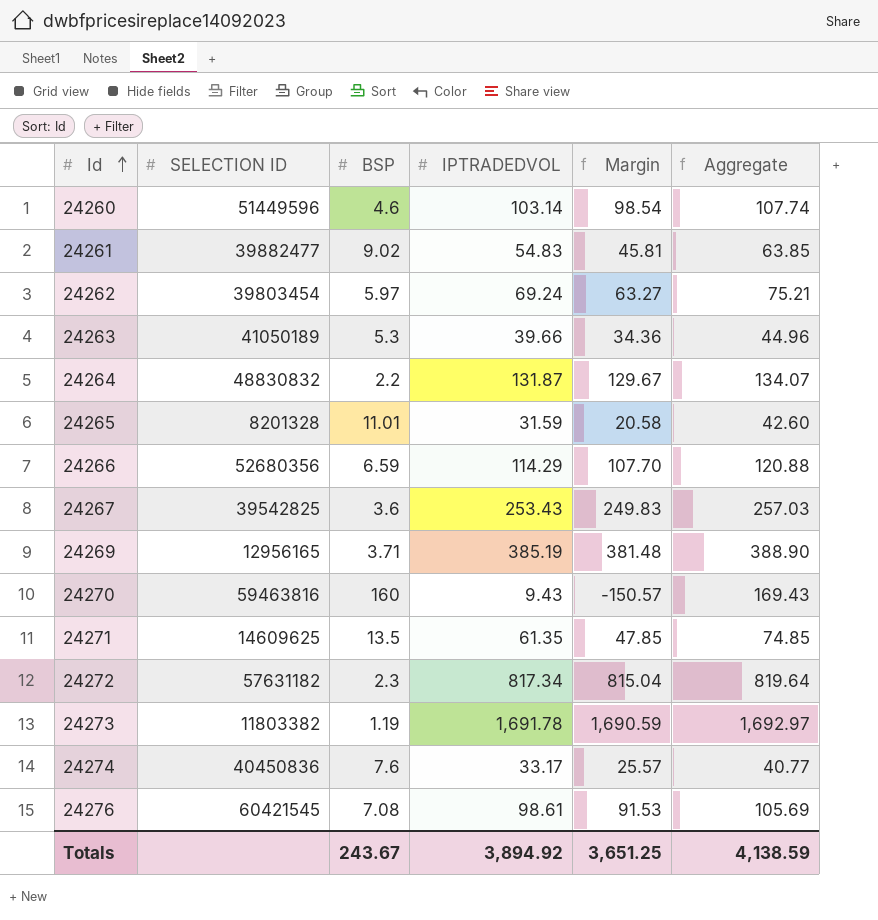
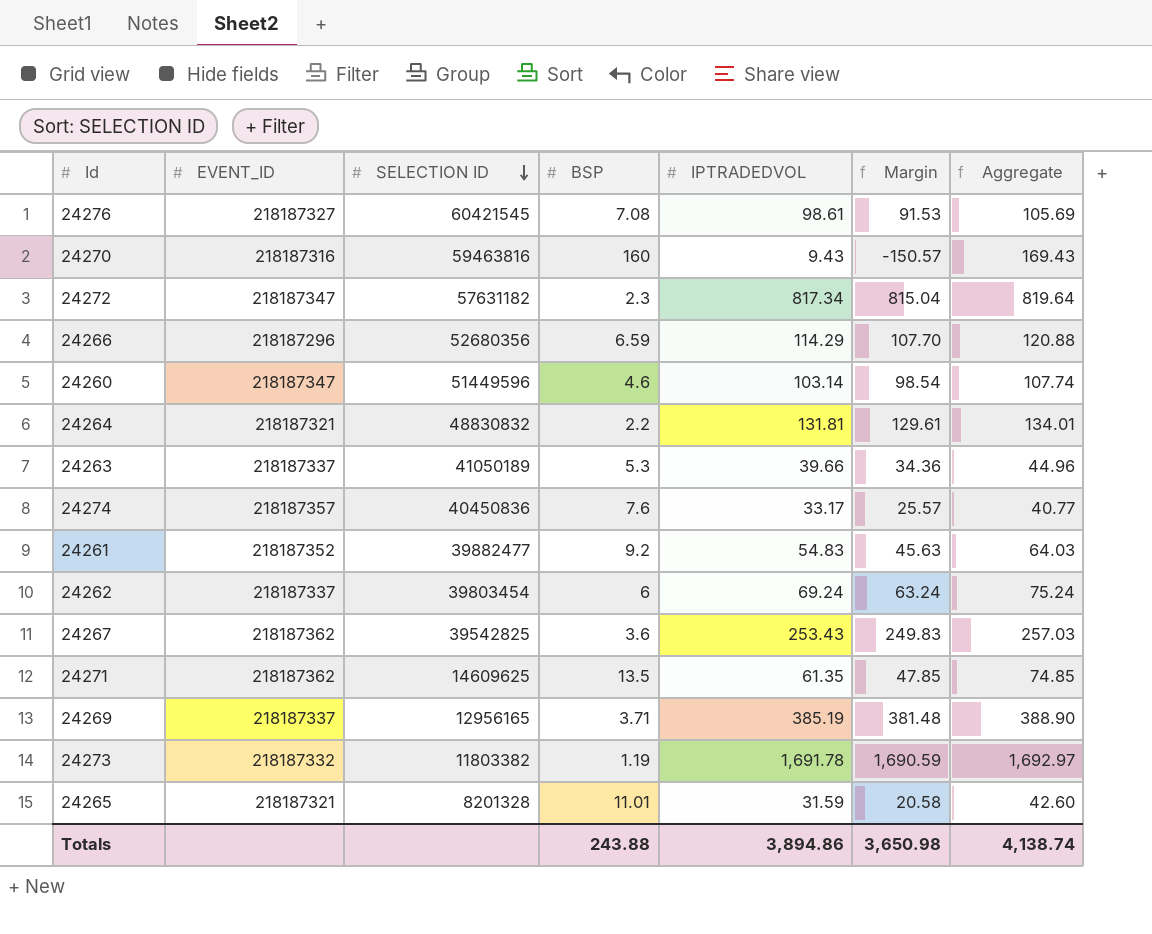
row order: Id ascending -> SELECTION ID descending
column EVENT_ID | position: none -> 2
24264 | IPTRADEDVOL: 131.87 -> 131.81
24264 | Margin: 129.67 -> 129.61
24264 | Aggregate: 134.07 -> 134.01
24261 | BSP: 9.02 -> 9.2
24261 | Margin: 45.81 -> 45.63
24261 | Aggregate: 63.85 -> 64.03
24262 | BSP: 5.97 -> 6
24262 | Margin: 63.27 -> 63.24
24262 | Aggregate: 75.21 -> 75.24
Totals | BSP: 243.67 -> 243.88
Totals | IPTRADEDVOL: 3,894.92 -> 3,894.86
Totals | Margin: 3,651.25 -> 3,650.98
Totals | Aggregate: 4,138.59 -> 4,138.74

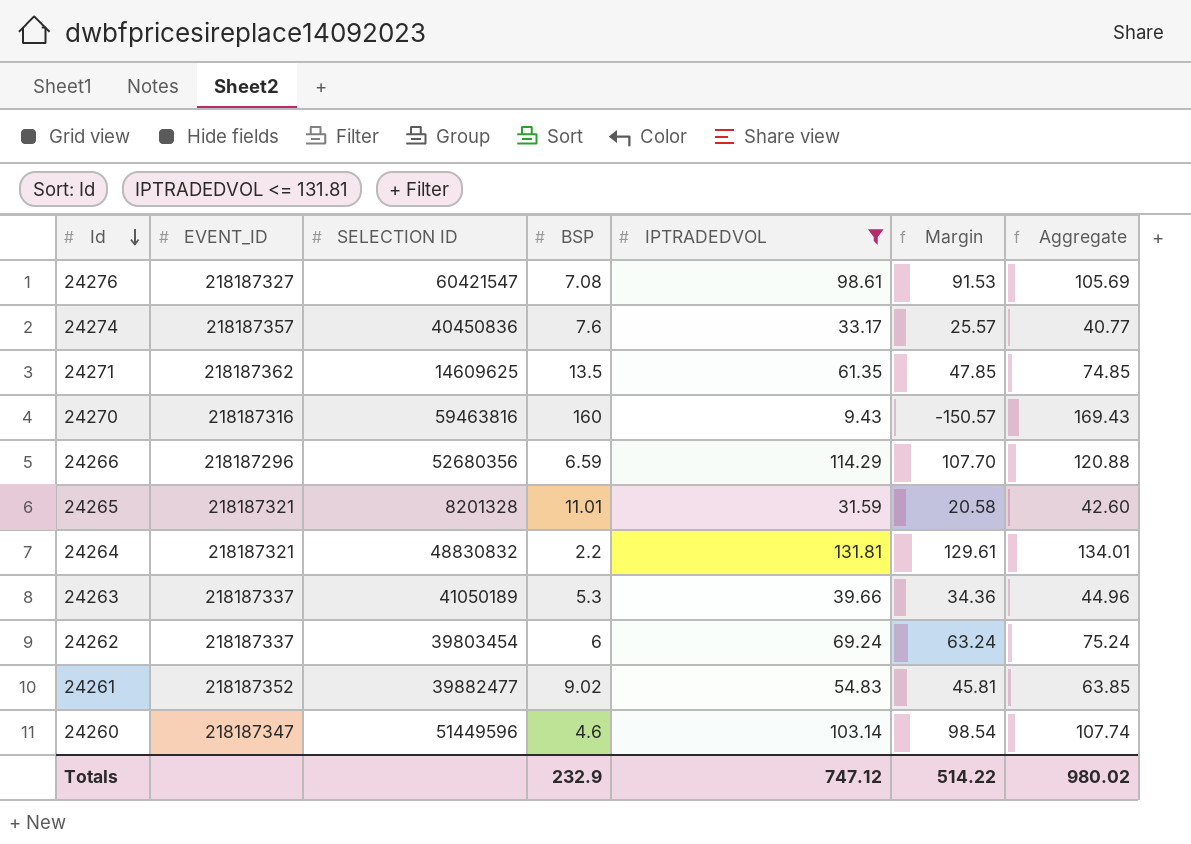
filter: none -> IPTRADEDVOL <= 131.81
row order: SELECTION ID descending -> Id descending
24276 | SELECTION ID: 60421545 -> 60421547
24261 | BSP: 9.2 -> 9.02
24261 | Margin: 45.63 -> 45.81
24261 | Aggregate: 64.03 -> 63.85
Totals | BSP: 243.88 -> 232.9
Totals | IPTRADEDVOL: 3,894.86 -> 747.12
Totals | Margin: 3,650.98 -> 514.22
Totals | Aggregate: 4,138.74 -> 980.02

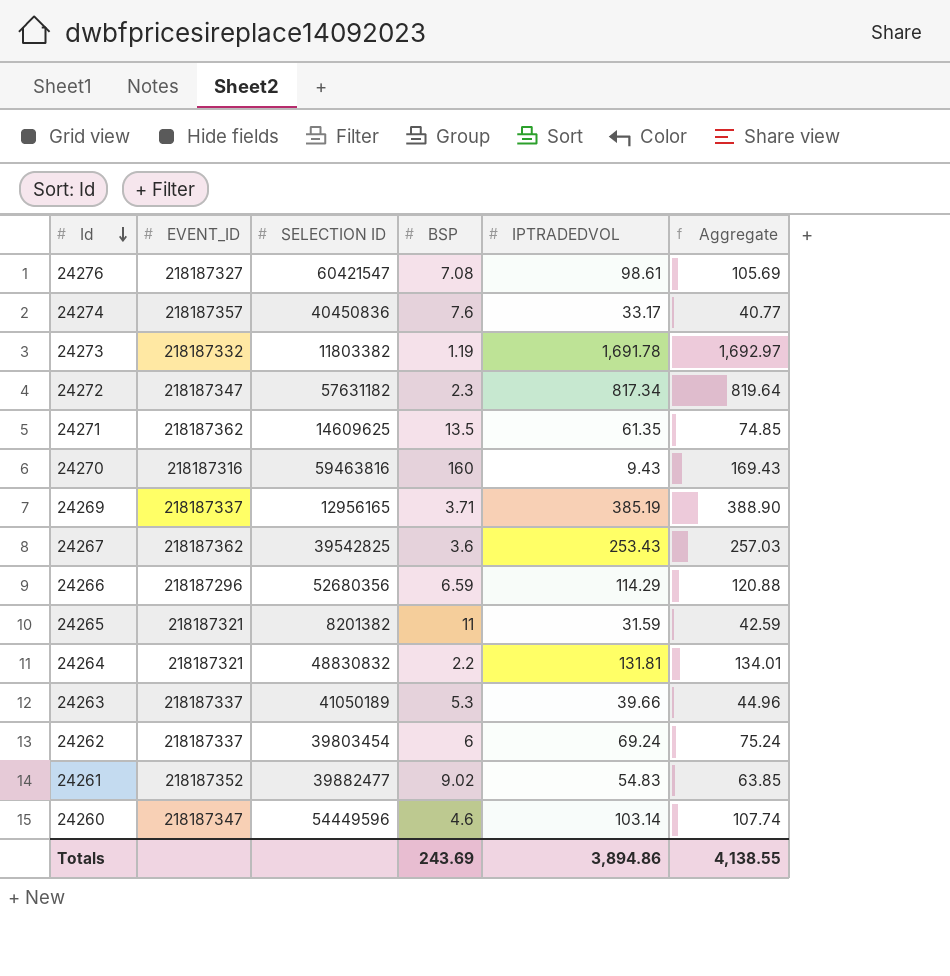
filter: IPTRADEDVOL <= 131.81 -> none
column Margin | formula: [IPTRADEDVOL] - [BSP] -> none
24265 | SELECTION ID: 8201328 -> 8201382
24265 | BSP: 11.01 -> 11
24265 | Aggregate: 42.60 -> 42.59
24260 | SELECTION ID: 51449596 -> 54449596
Totals | BSP: 232.9 -> 243.69
Totals | IPTRADEDVOL: 747.12 -> 3,894.86
Totals | Aggregate: 980.02 -> 4,138.55

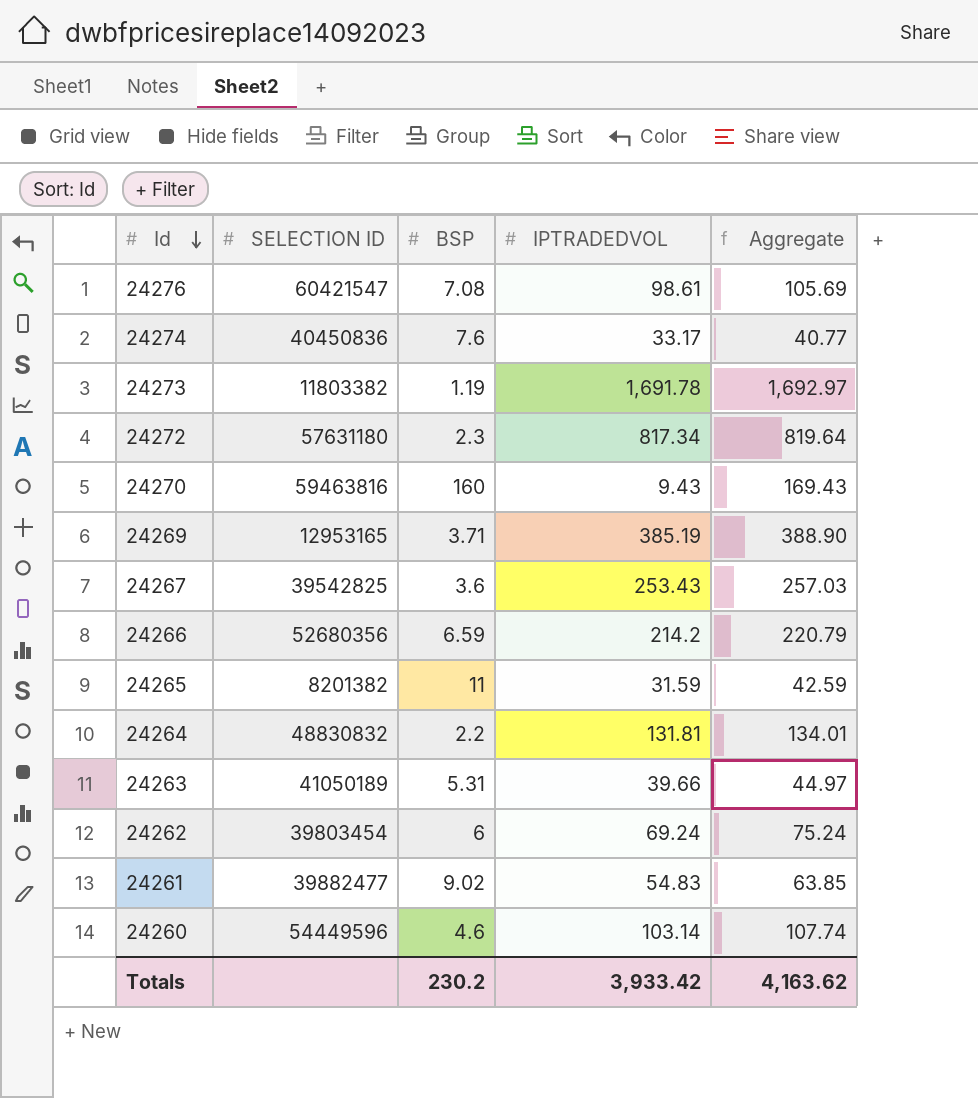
column EVENT_ID | position: 2 -> none
row 24271: 218187362 | 14609625 | 13.5 | 61.35 | 74.85 -> none
24272 | SELECTION ID: 57631182 -> 57631180
24269 | SELECTION ID: 12956165 -> 12953165
24266 | IPTRADEDVOL: 114.29 -> 214.2
24266 | Aggregate: 120.88 -> 220.79
24263 | BSP: 5.3 -> 5.31
24263 | Aggregate: 44.96 -> 44.97
Totals | BSP: 243.69 -> 230.2
Totals | IPTRADEDVOL: 3,894.86 -> 3,933.42
Totals | Aggregate: 4,138.55 -> 4,163.62

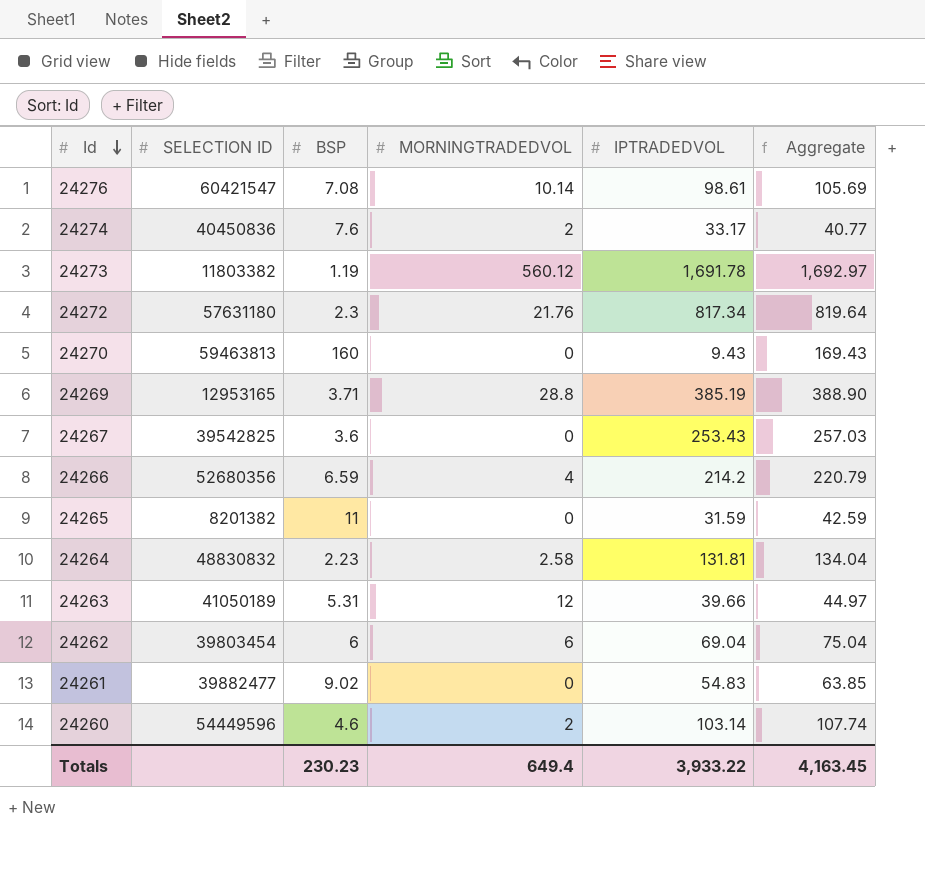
column MORNINGTRADEDVOL | position: none -> 4
24270 | SELECTION ID: 59463816 -> 59463813
24264 | BSP: 2.2 -> 2.23
24264 | Aggregate: 134.01 -> 134.04
24262 | IPTRADEDVOL: 69.24 -> 69.04
24262 | Aggregate: 75.24 -> 75.04
Totals | BSP: 230.2 -> 230.23
Totals | IPTRADEDVOL: 3,933.42 -> 3,933.22
Totals | Aggregate: 4,163.62 -> 4,163.45

